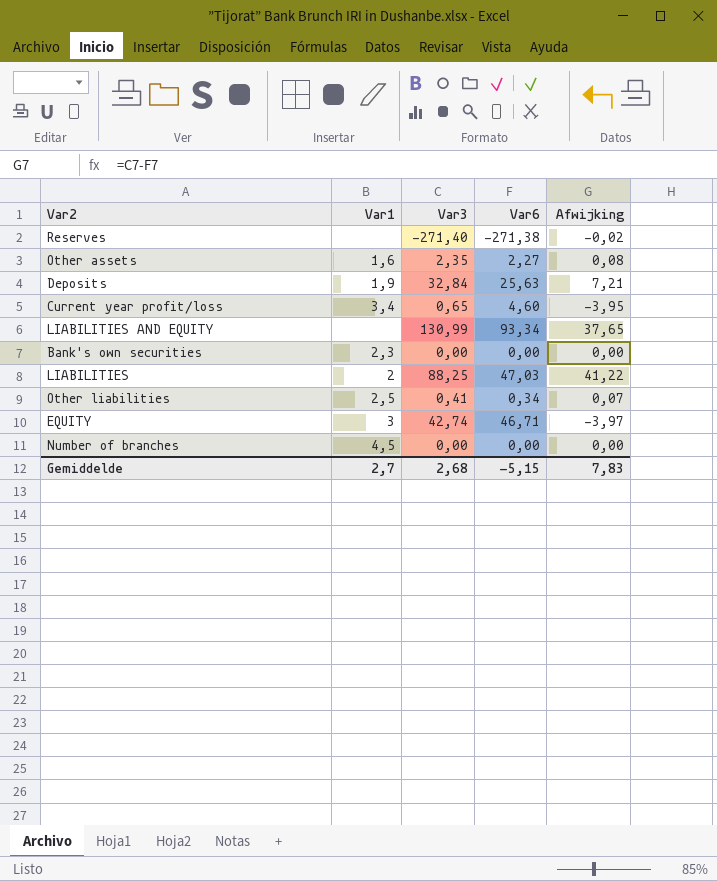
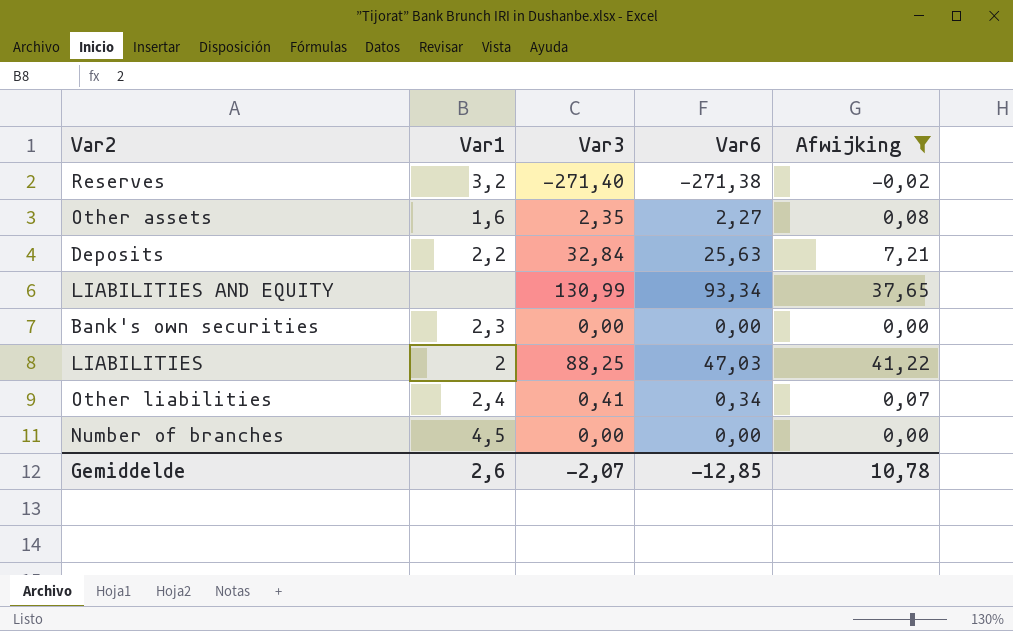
filter: none -> Afwijking >= -0,02
Reserves | Var1: none -> 3,2
Deposits | Var1: 1,9 -> 2,2
Other liabilities | Var1: 2,5 -> 2,4
Gemiddelde | Var1: 2,7 -> 2,6
Gemiddelde | Var3: 2,68 -> -2,07
Gemiddelde | Var6: -5,15 -> -12,85
Gemiddelde | Afwijking: 7,83 -> 10,78

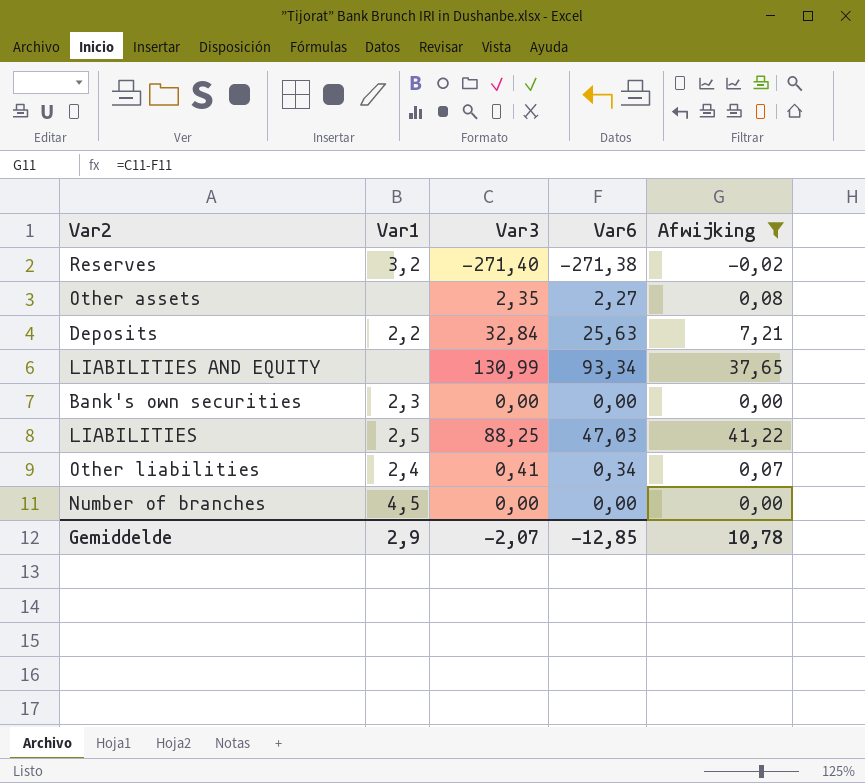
Other assets | Var1: 1,6 -> none
LIABILITIES | Var1: 2 -> 2,5
Gemiddelde | Var1: 2,6 -> 2,9

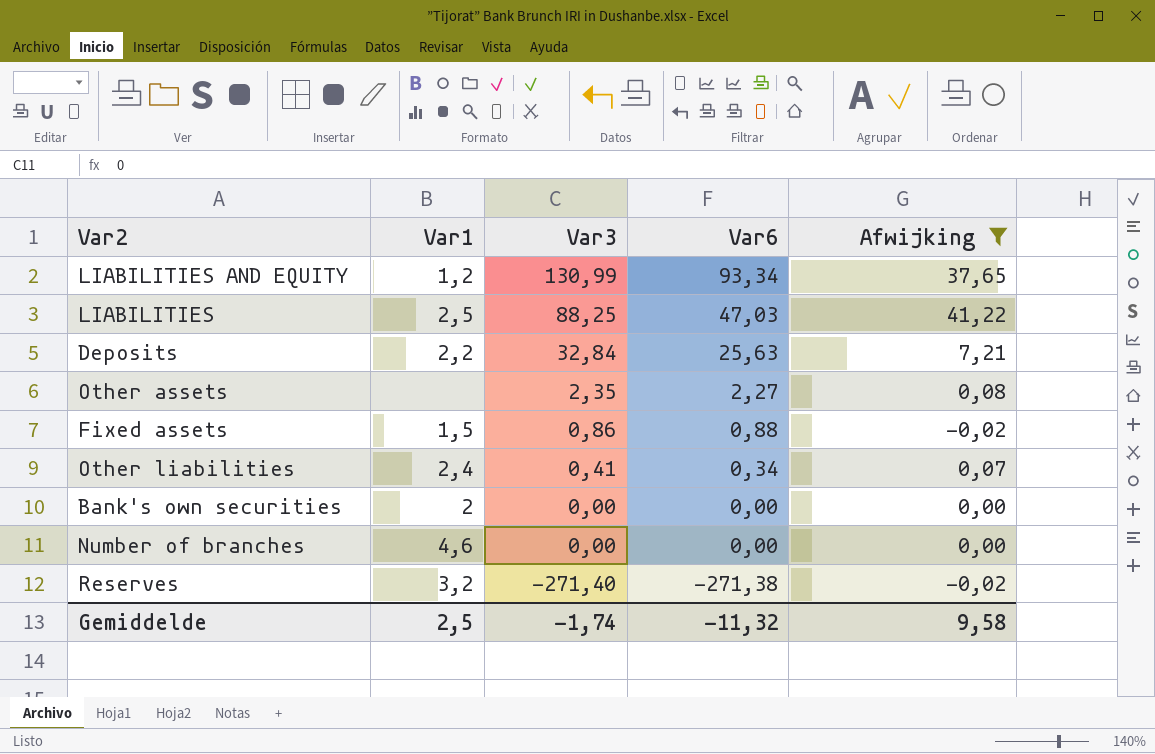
row order: none -> Var3 descending
LIABILITIES AND EQUITY | Var1: none -> 1,2
row Fixed assets: none -> 1,5 | 0,86 | 0,88 | -0,02
Bank's own securities | Var1: 2,3 -> 2
Number of branches | Var1: 4,5 -> 4,6
Gemiddelde | Var1: 2,9 -> 2,5
Gemiddelde | Var3: -2,07 -> -1,74
Gemiddelde | Var6: -12,85 -> -11,32
Gemiddelde | Afwijking: 10,78 -> 9,58

